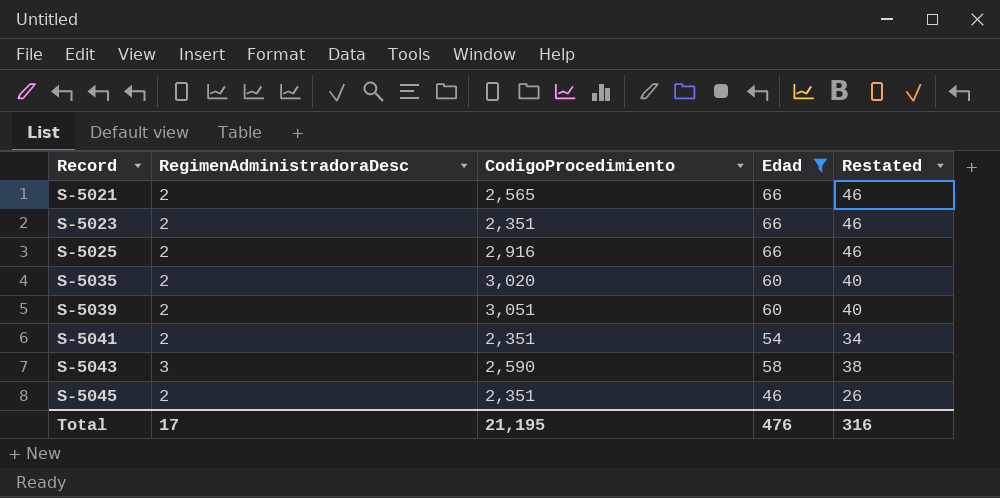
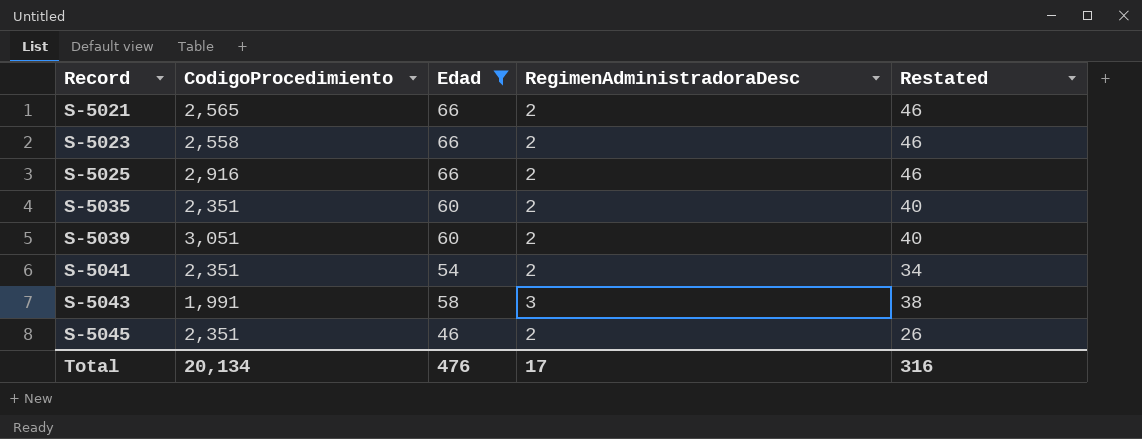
column RegimenAdministradoraDesc | position: 2 -> 4
S-5023 | CodigoProcedimiento: 2,351 -> 2,558
S-5035 | CodigoProcedimiento: 3,020 -> 2,351
S-5043 | CodigoProcedimiento: 2,590 -> 1,991
Total | CodigoProcedimiento: 21,195 -> 20,134

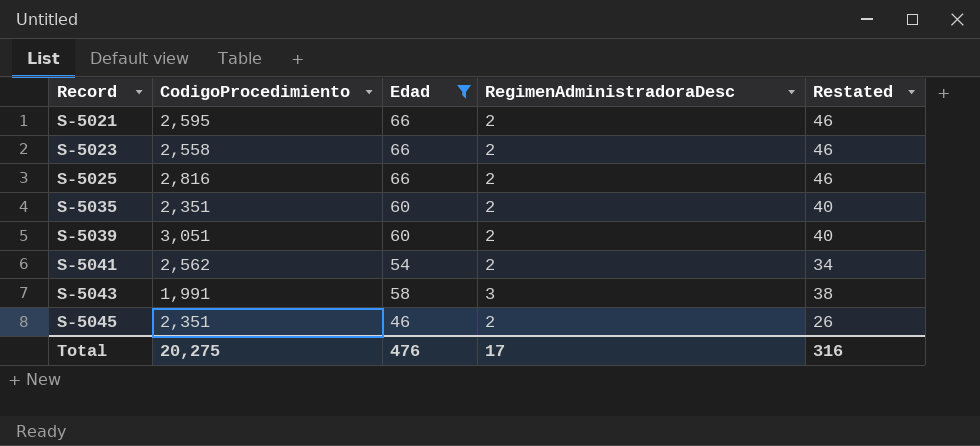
S-5021 | CodigoProcedimiento: 2,565 -> 2,595
S-5025 | CodigoProcedimiento: 2,916 -> 2,816
S-5041 | CodigoProcedimiento: 2,351 -> 2,562
Total | CodigoProcedimiento: 20,134 -> 20,275

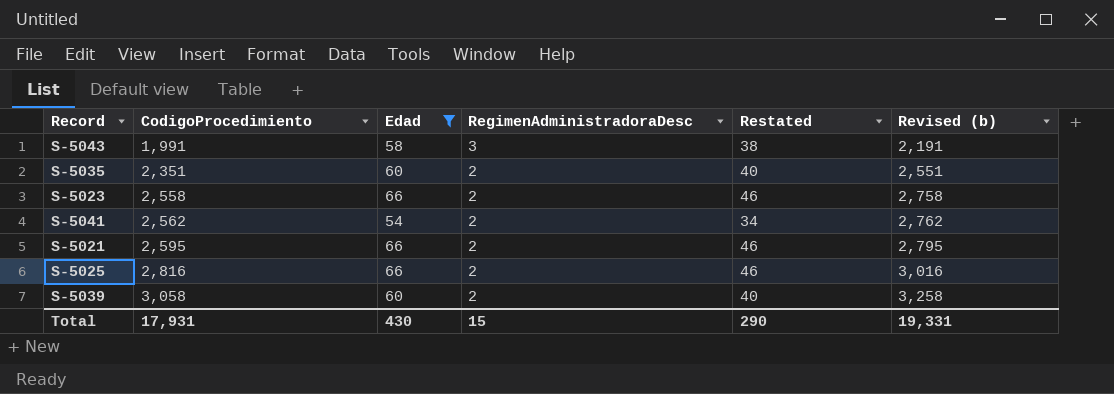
row order: Record ascending -> CodigoProcedimiento ascending
column Revised (b) | formula: none -> [CodigoProcedimiento] + 200
row S-5045: 2,351 | 46 | 2 | 26 -> none
S-5039 | CodigoProcedimiento: 3,051 -> 3,058
Total | CodigoProcedimiento: 20,275 -> 17,931
Total | Edad: 476 -> 430
Total | RegimenAdministradoraDesc: 17 -> 15
Total | Restated: 316 -> 290

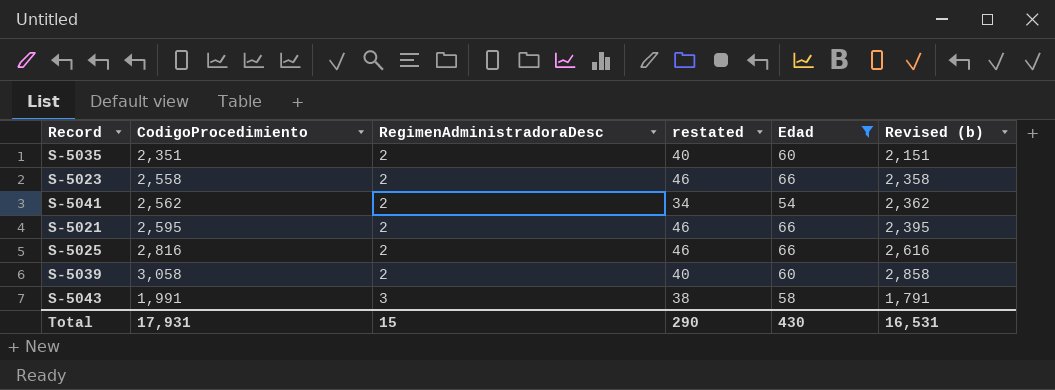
row order: CodigoProcedimiento ascending -> RegimenAdministradoraDesc ascending
column name: Restated -> restated
column Edad | position: 3 -> 5
column Revised (b) | formula: [CodigoProcedimiento] + 200 -> [CodigoProcedimiento] - 200
Total | Revised (b): 19,331 -> 16,531

